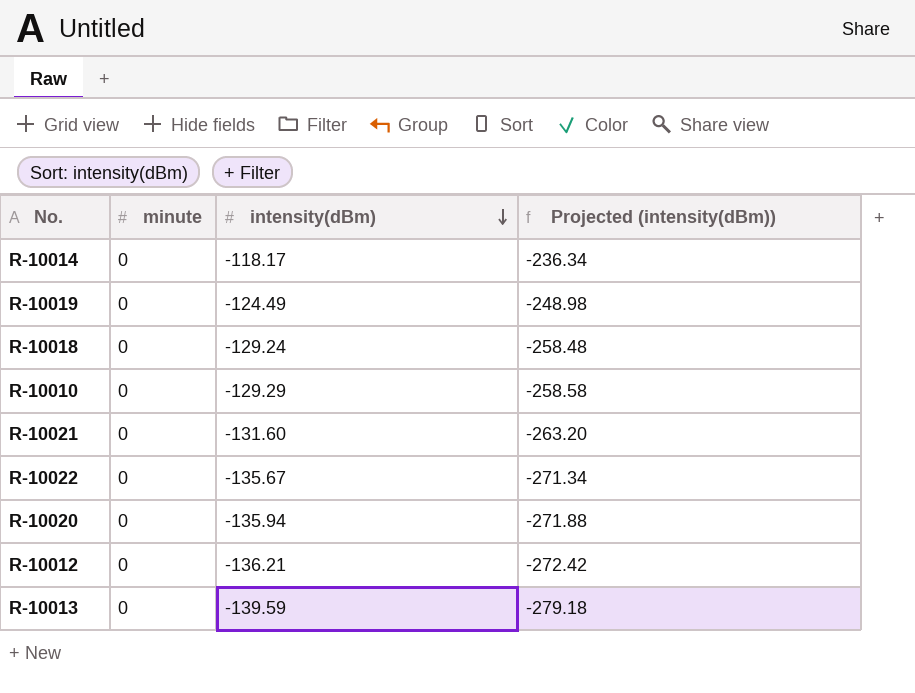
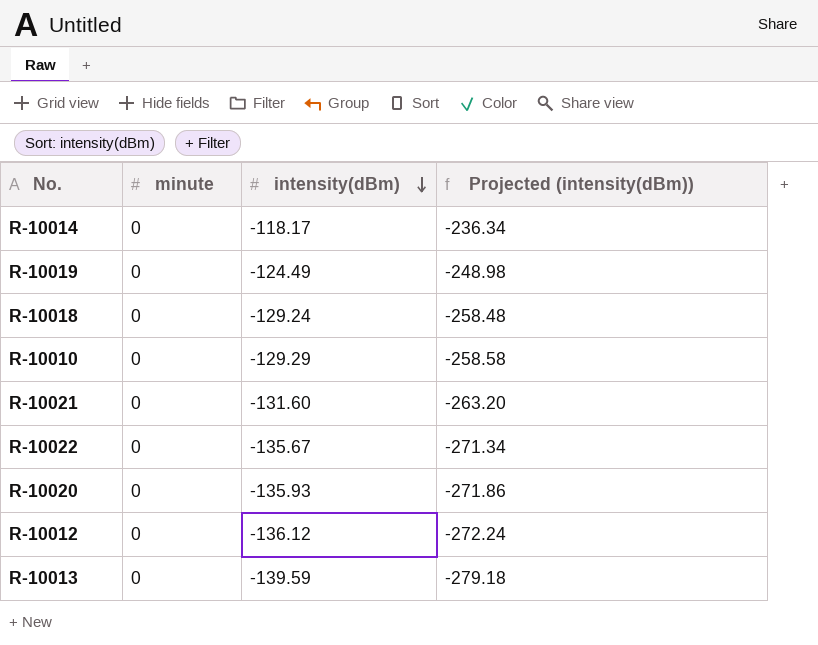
R-10020 | intensity(dBm): -135.94 -> -135.93
R-10020 | Projected (intensity(dBm)): -271.88 -> -271.86
R-10012 | intensity(dBm): -136.21 -> -136.12
R-10012 | Projected (intensity(dBm)): -272.42 -> -272.24

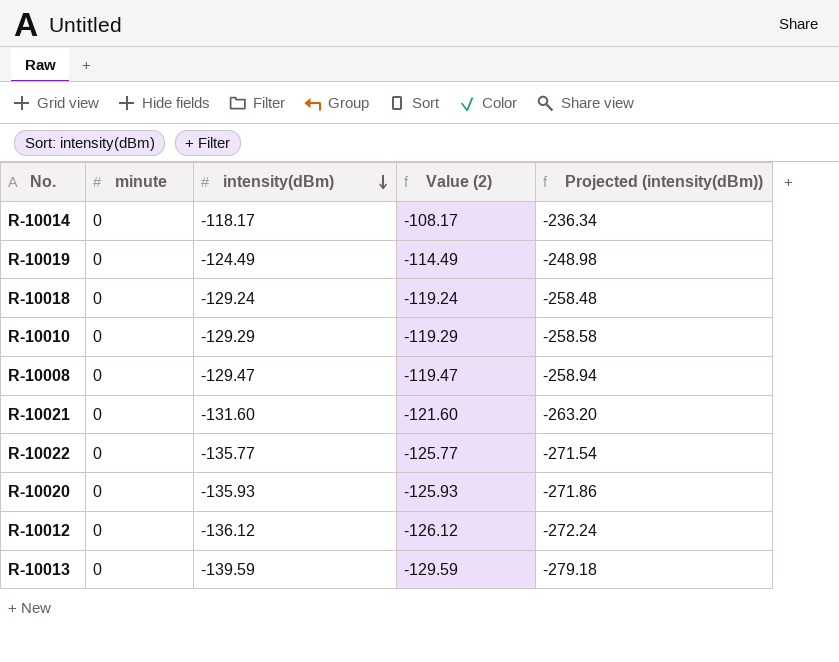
column Value (2) | formula: none -> [intensity(dBm)] + 10
row R-10008: none -> 0 | -129.47 | -119.47 | -258.94
R-10022 | intensity(dBm): -135.67 -> -135.77
R-10022 | Projected (intensity(dBm)): -271.34 -> -271.54

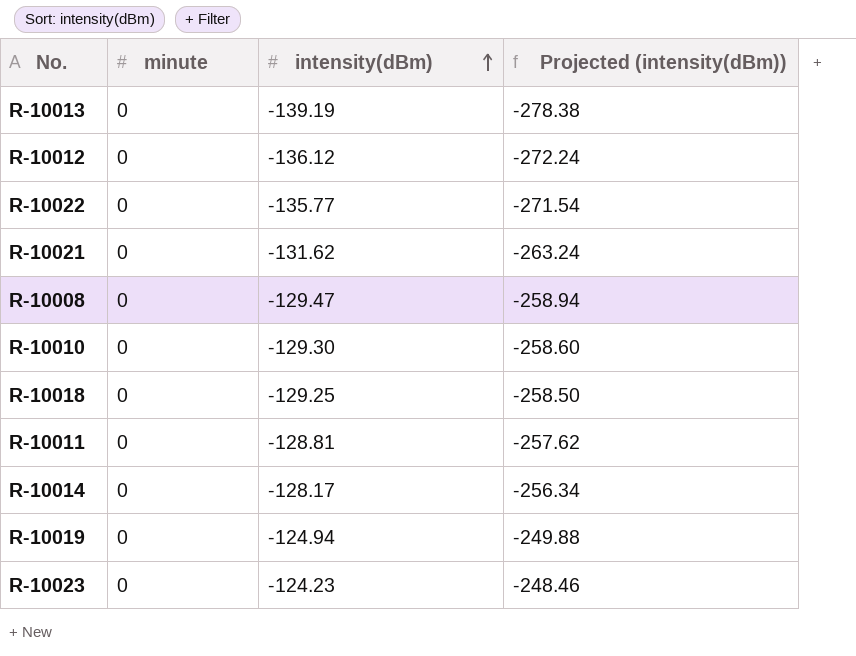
row order: intensity(dBm) descending -> intensity(dBm) ascending
column Value (2) | formula: [intensity(dBm)] + 10 -> none
row R-10020: 0 | -135.93 | -125.93 | -271.86 -> none
R-10013 | intensity(dBm): -139.59 -> -139.19
R-10013 | Projected (intensity(dBm)): -279.18 -> -278.38
R-10021 | intensity(dBm): -131.60 -> -131.62
R-10021 | Projected (intensity(dBm)): -263.20 -> -263.24
R-10010 | intensity(dBm): -129.29 -> -129.30
R-10010 | Projected (intensity(dBm)): -258.58 -> -258.60
R-10018 | intensity(dBm): -129.24 -> -129.25
R-10018 | Projected (intensity(dBm)): -258.48 -> -258.50
row R-10011: none -> 0 | -128.81 | -257.62
R-10014 | intensity(dBm): -118.17 -> -128.17
R-10014 | Projected (intensity(dBm)): -236.34 -> -256.34
R-10019 | intensity(dBm): -124.49 -> -124.94
R-10019 | Projected (intensity(dBm)): -248.98 -> -249.88
row R-10023: none -> 0 | -124.23 | -248.46

